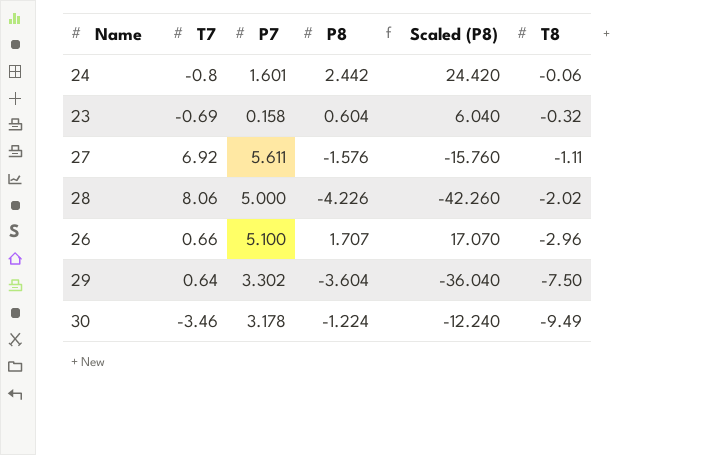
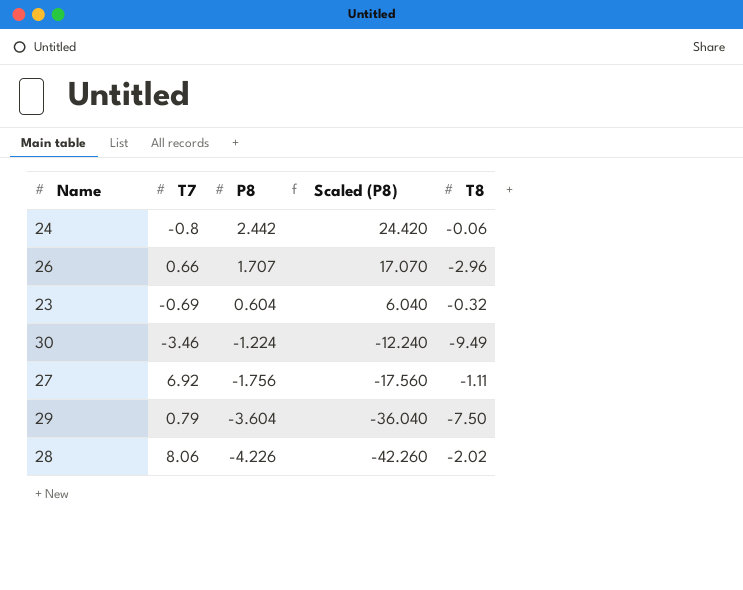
row order: T8 descending -> P8 descending
column P7 | position: 3 -> none
27 | P8: -1.576 -> -1.756
27 | Scaled (P8): -15.760 -> -17.560
29 | T7: 0.64 -> 0.79

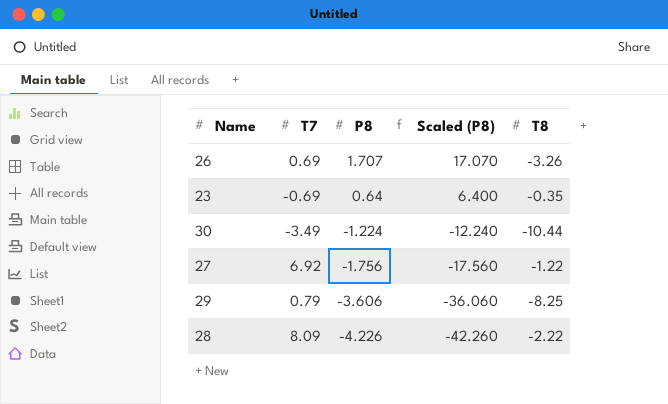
row 24: -0.8 | 2.442 | 24.420 | -0.06 -> none
26 | T7: 0.66 -> 0.69
26 | T8: -2.96 -> -3.26
23 | P8: 0.604 -> 0.64
23 | Scaled (P8): 6.040 -> 6.400
23 | T8: -0.32 -> -0.35
30 | T7: -3.46 -> -3.49
30 | T8: -9.49 -> -10.44
27 | T8: -1.11 -> -1.22
29 | P8: -3.604 -> -3.606
29 | Scaled (P8): -36.040 -> -36.060
29 | T8: -7.50 -> -8.25
28 | T7: 8.06 -> 8.09
28 | T8: -2.02 -> -2.22

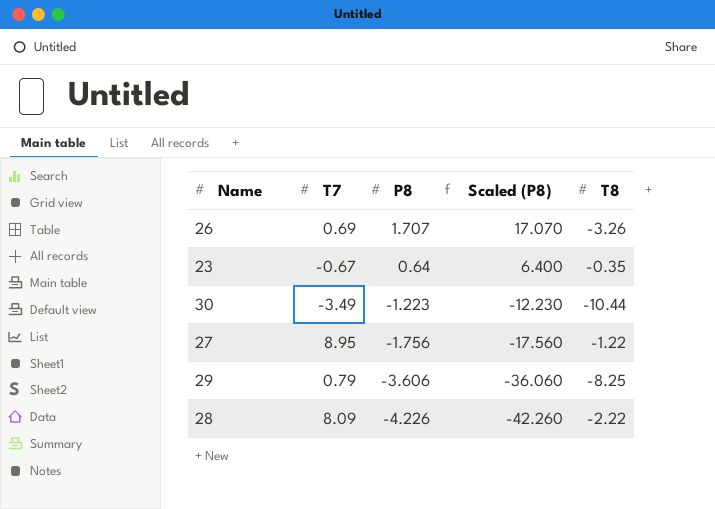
23 | T7: -0.69 -> -0.67
30 | P8: -1.224 -> -1.223
30 | Scaled (P8): -12.240 -> -12.230
27 | T7: 6.92 -> 8.95

